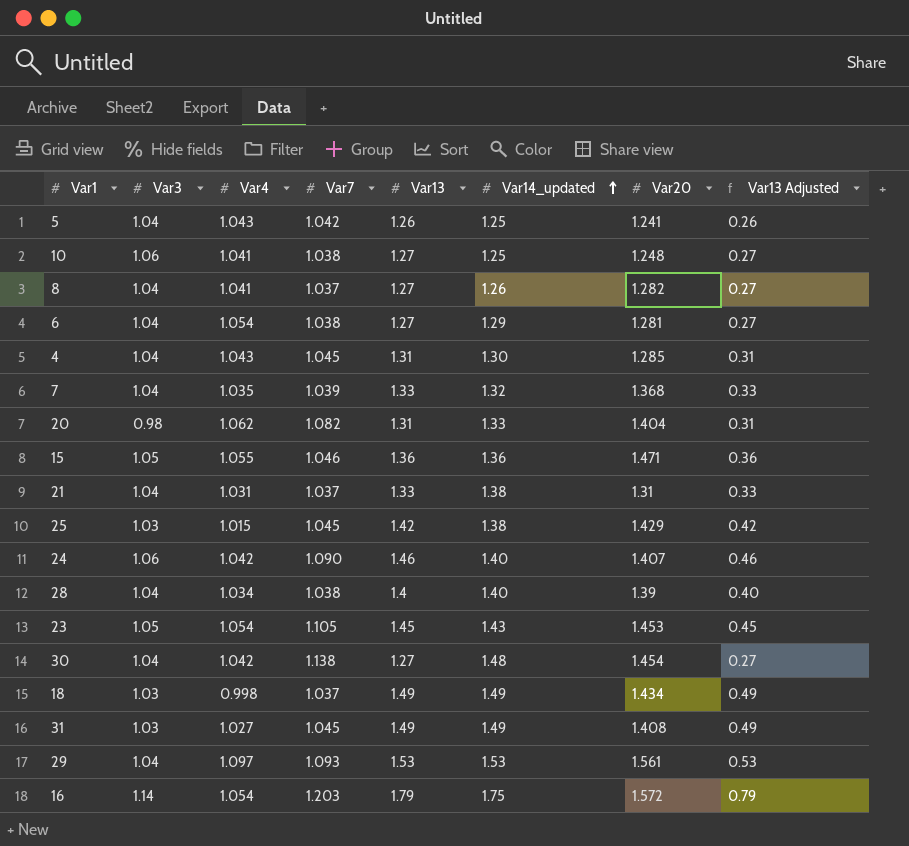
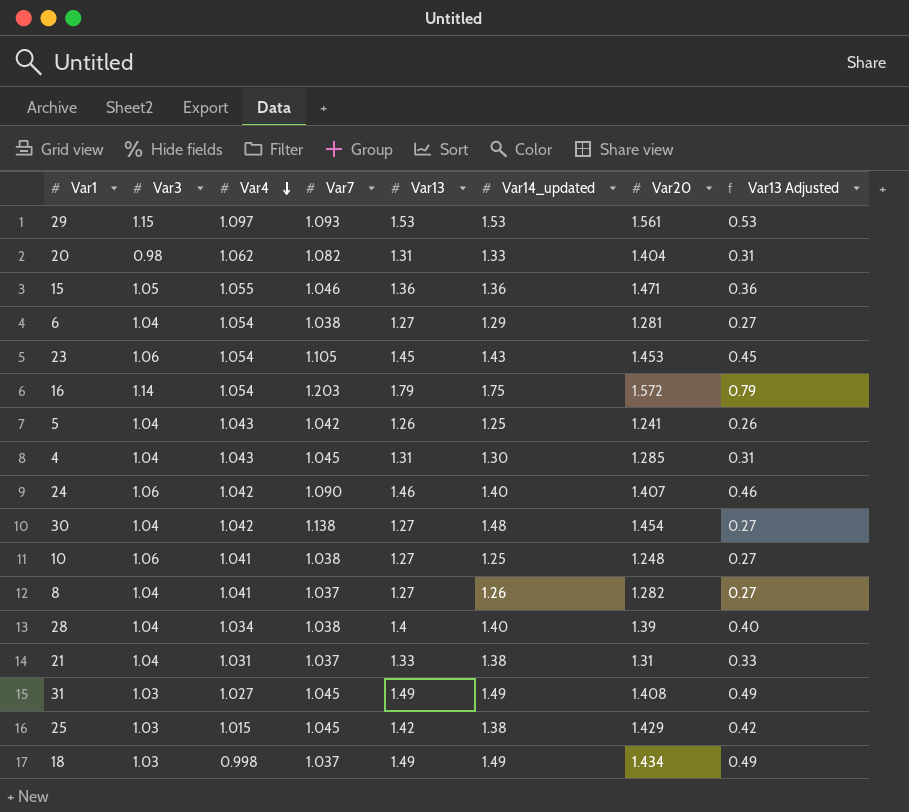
row order: Var14_updated ascending -> Var4 descending
row 7: 1.04 | 1.035 | 1.039 | 1.33 | 1.32 | 1.368 | 0.33 -> none
29 | Var3: 1.04 -> 1.15
23 | Var3: 1.05 -> 1.06

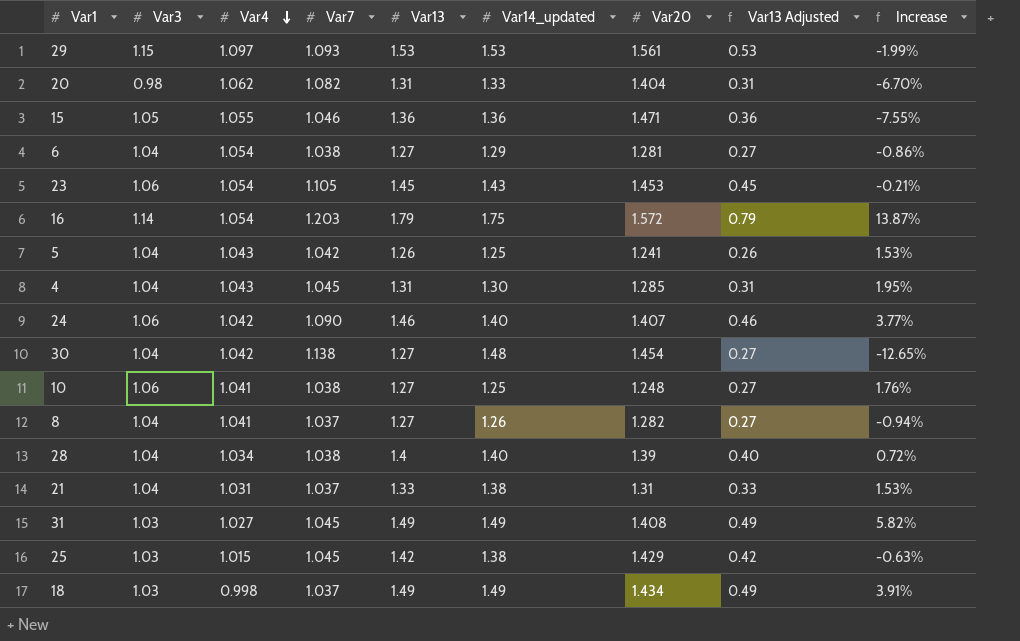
column Increase | formula: none -> ([Var13] - [Var20]) / [Var20]

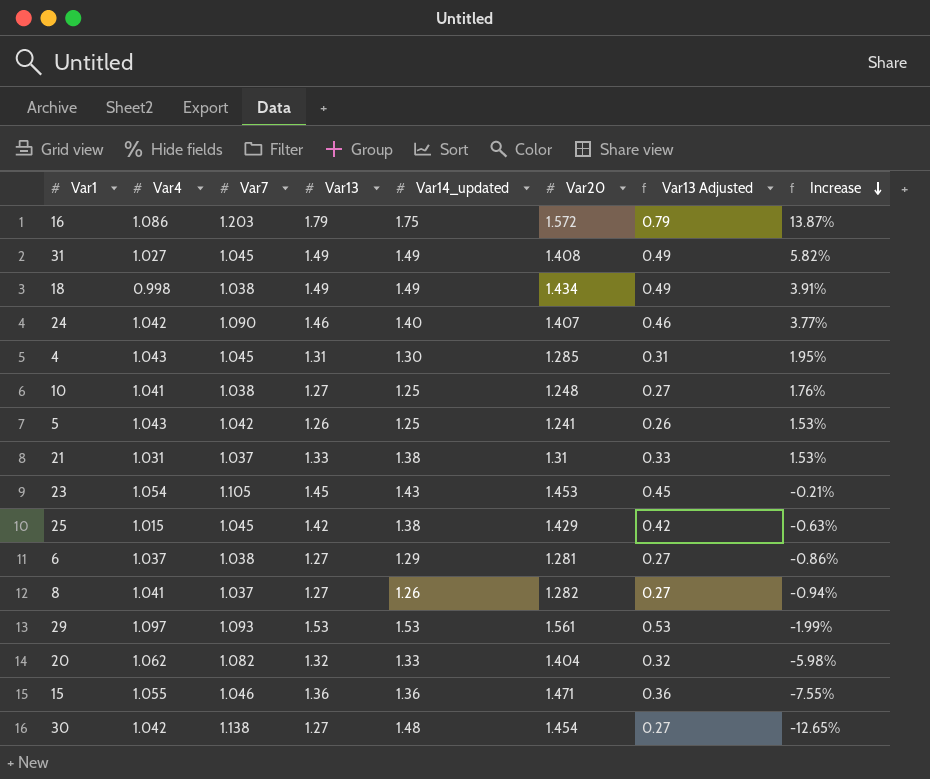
row order: Var4 descending -> Increase descending
column Var3 | position: 2 -> none
row 28: 1.04 | 1.034 | 1.038 | 1.4 | 1.40 | 1.39 | 0.40 | 0.72% -> none
16 | Var4: 1.054 -> 1.086
18 | Var7: 1.037 -> 1.038
6 | Var4: 1.054 -> 1.037
20 | Var13: 1.31 -> 1.32
20 | Var13 Adjusted: 0.31 -> 0.32
20 | Increase: -6.70% -> -5.98%

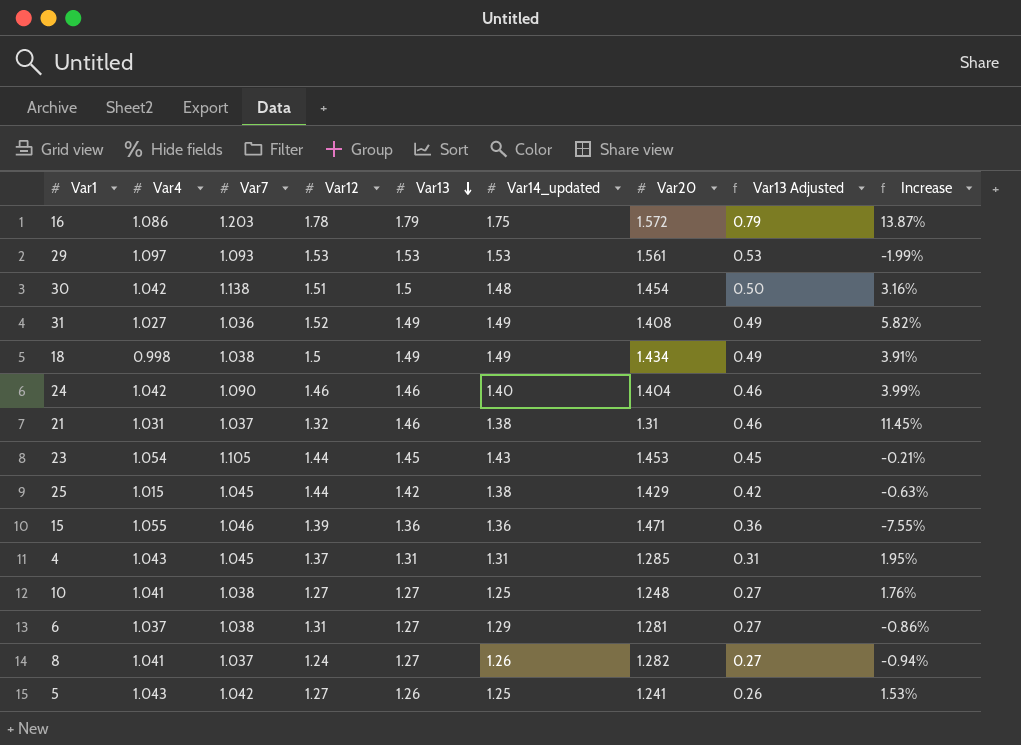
row order: Increase descending -> Var13 descending
column Var12 | position: none -> 4
row 20: 1.062 | 1.082 | 1.32 | 1.33 | 1.404 | 0.32 | -5.98% -> none
30 | Var13: 1.27 -> 1.5
30 | Var13 Adjusted: 0.27 -> 0.50
30 | Increase: -12.65% -> 3.16%
31 | Var7: 1.045 -> 1.036
24 | Var20: 1.407 -> 1.404
24 | Increase: 3.77% -> 3.99%
21 | Var13: 1.33 -> 1.46
21 | Var13 Adjusted: 0.33 -> 0.46
21 | Increase: 1.53% -> 11.45%
4 | Var14_updated: 1.30 -> 1.31

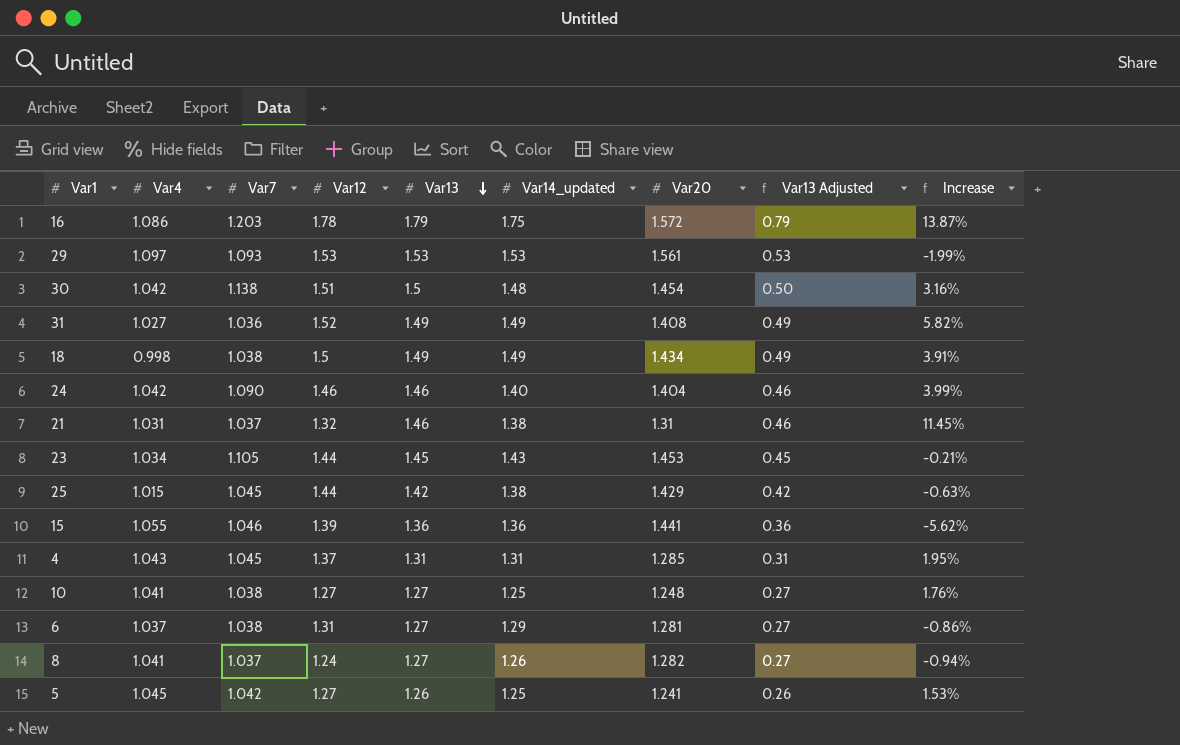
23 | Var4: 1.054 -> 1.034
15 | Var20: 1.471 -> 1.441
15 | Increase: -7.55% -> -5.62%
5 | Var4: 1.043 -> 1.045

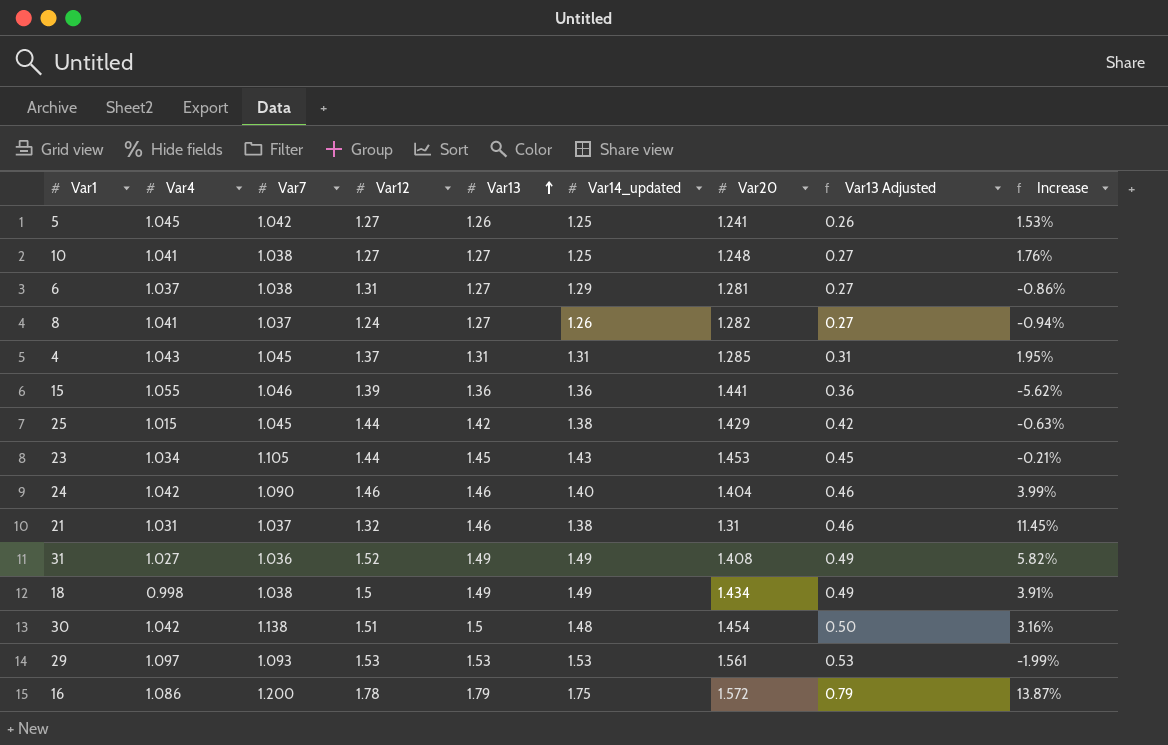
row order: Var13 descending -> Var13 ascending
16 | Var7: 1.203 -> 1.200

